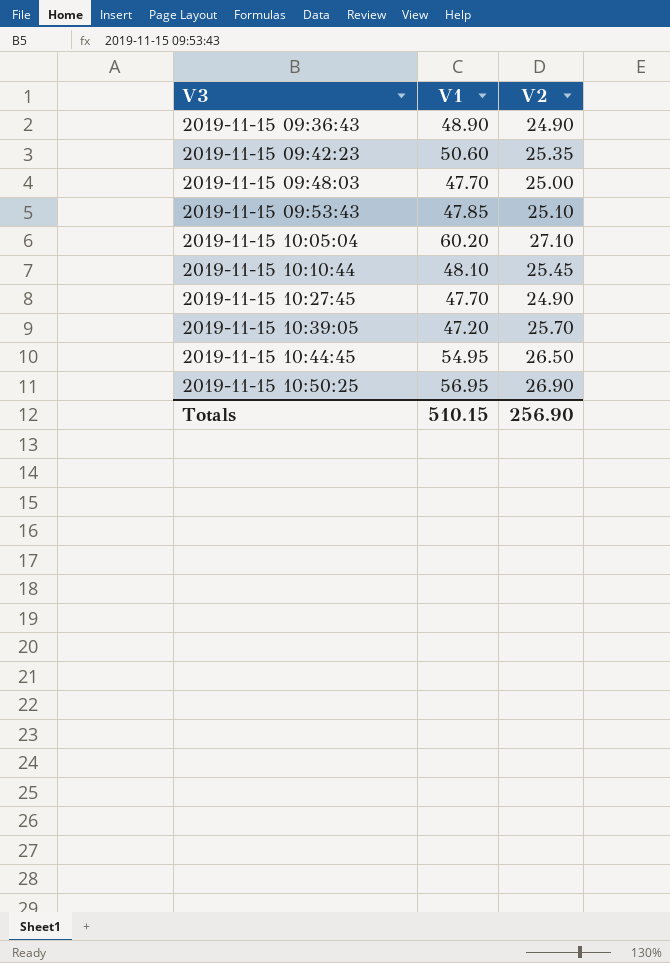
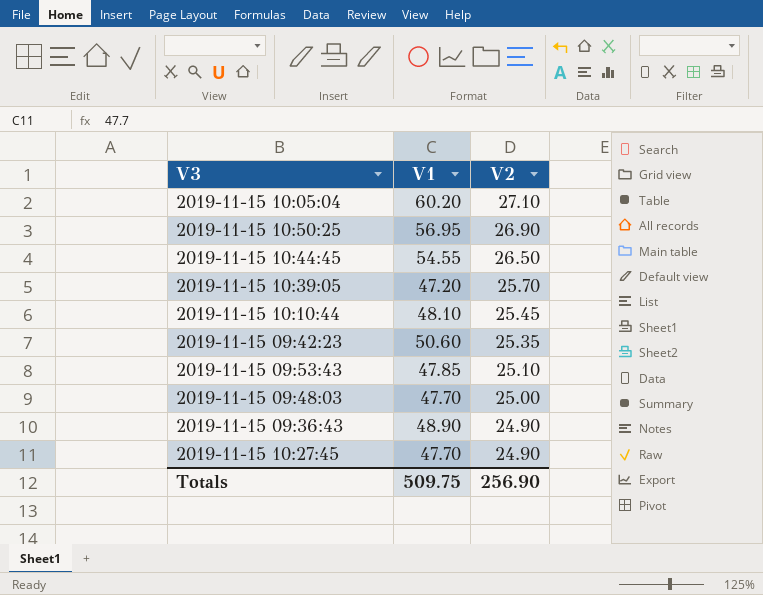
row order: V3 ascending -> V2 descending
2019-11-15 10:44:45 | V1: 54.95 -> 54.55
Totals | V1: 510.15 -> 509.75

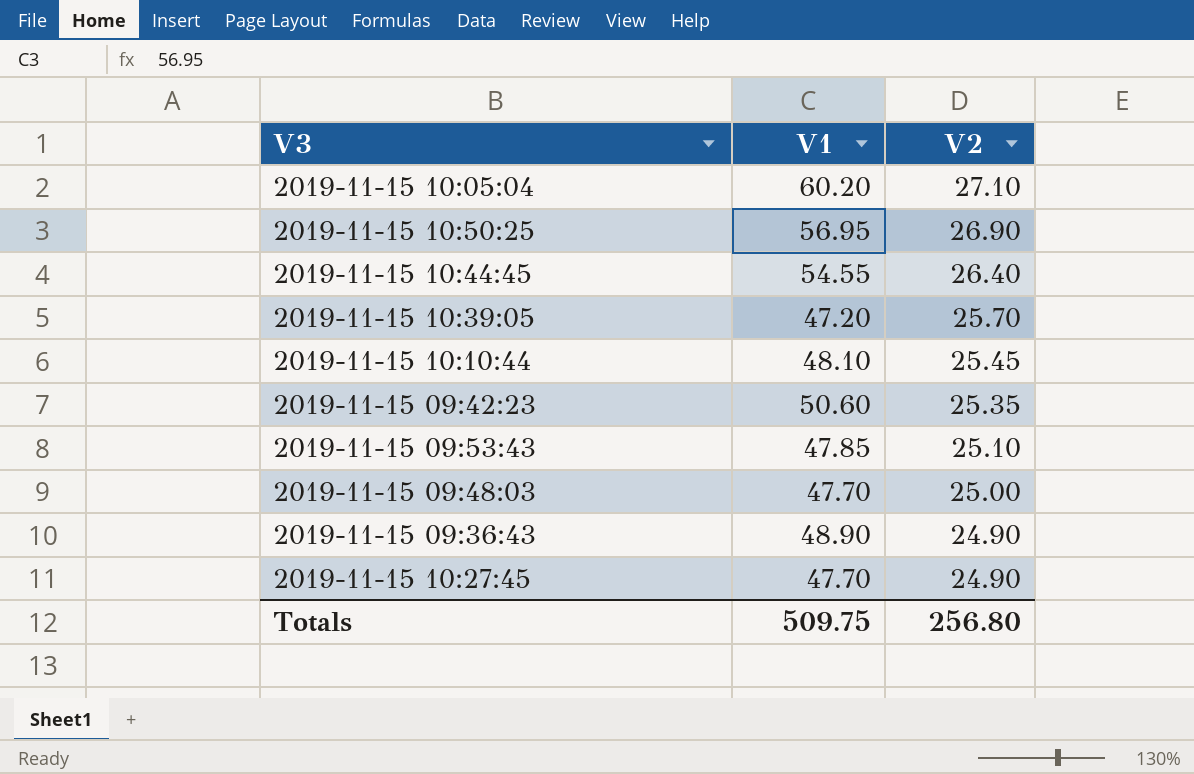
2019-11-15 10:44:45 | V2: 26.50 -> 26.40
Totals | V2: 256.90 -> 256.80

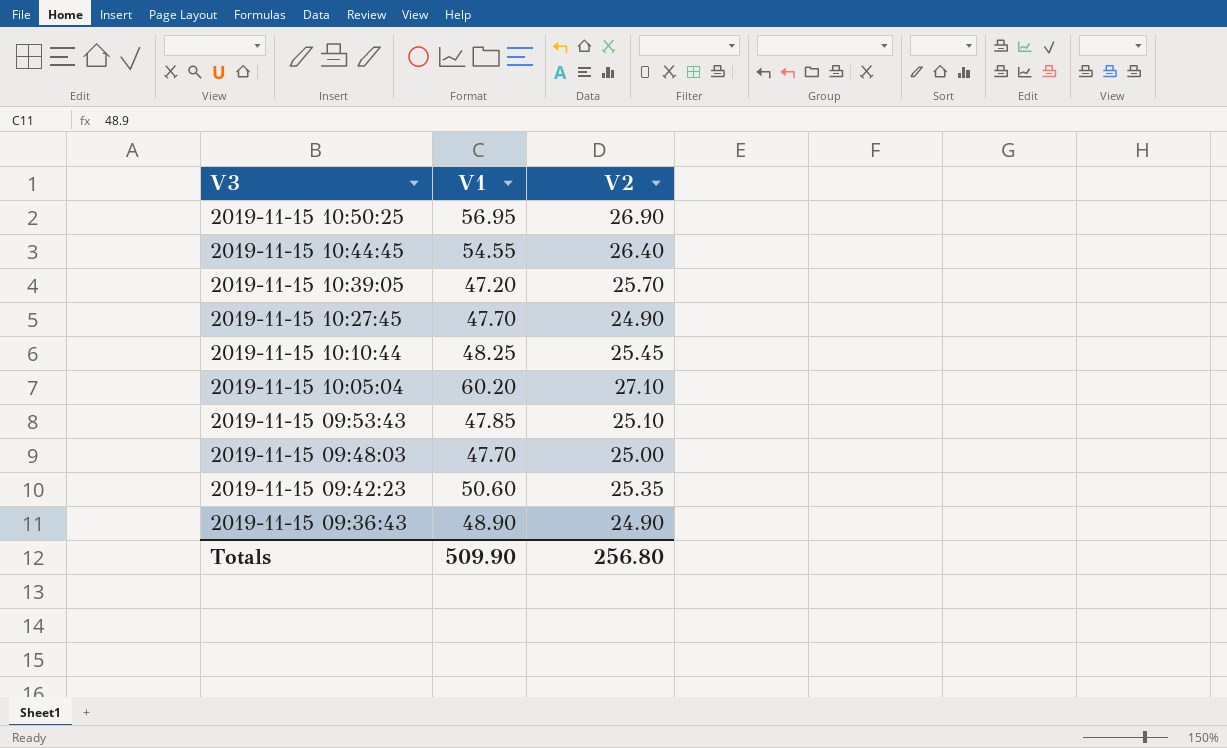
row order: V2 descending -> V3 descending
2019-11-15 10:10:44 | V1: 48.10 -> 48.25
Totals | V1: 509.75 -> 509.90

